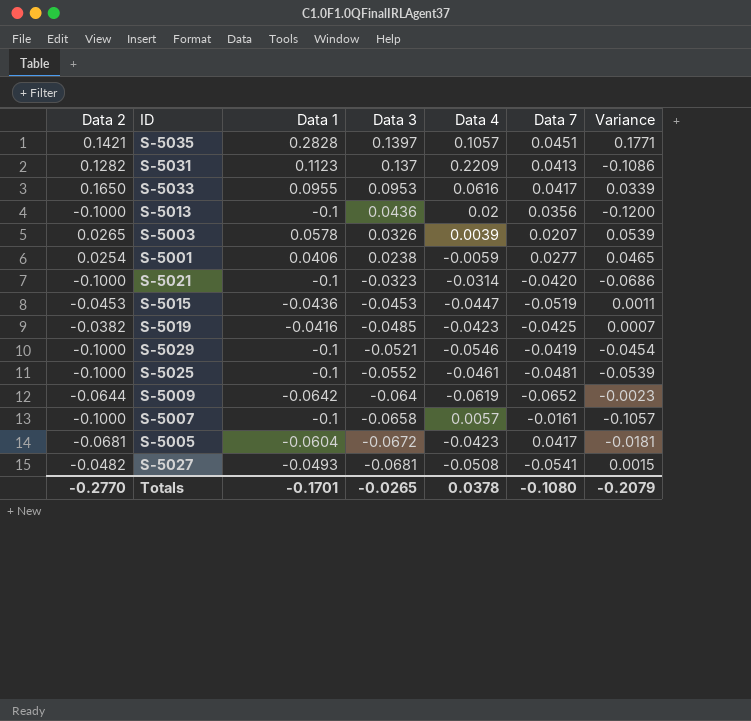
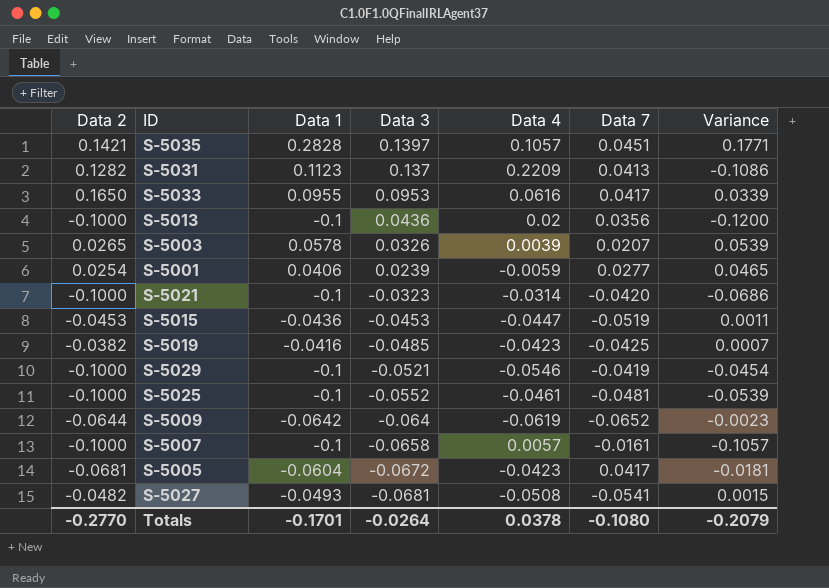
S-5001 | Data 3: 0.0238 -> 0.0239
Totals | Data 3: -0.0265 -> -0.0264

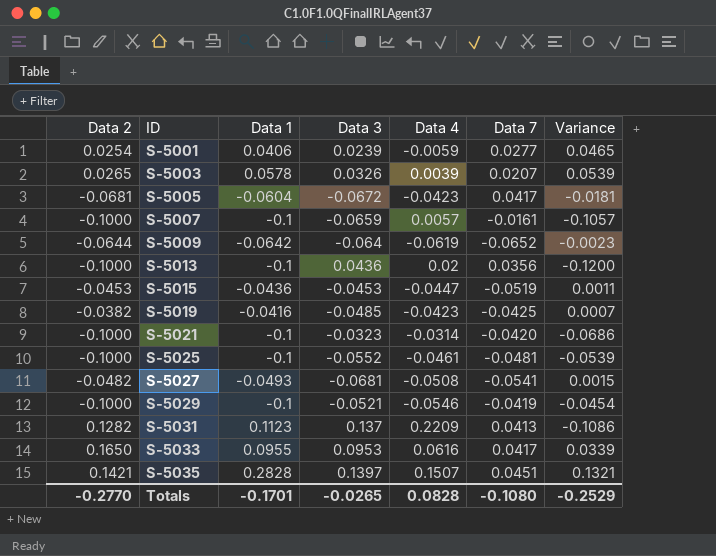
row order: Data 3 descending -> ID ascending
S-5007 | Data 3: -0.0658 -> -0.0659
S-5035 | Data 4: 0.1057 -> 0.1507
S-5035 | Variance: 0.1771 -> 0.1321
Totals | Data 3: -0.0264 -> -0.0265
Totals | Data 4: 0.0378 -> 0.0828
Totals | Variance: -0.2079 -> -0.2529

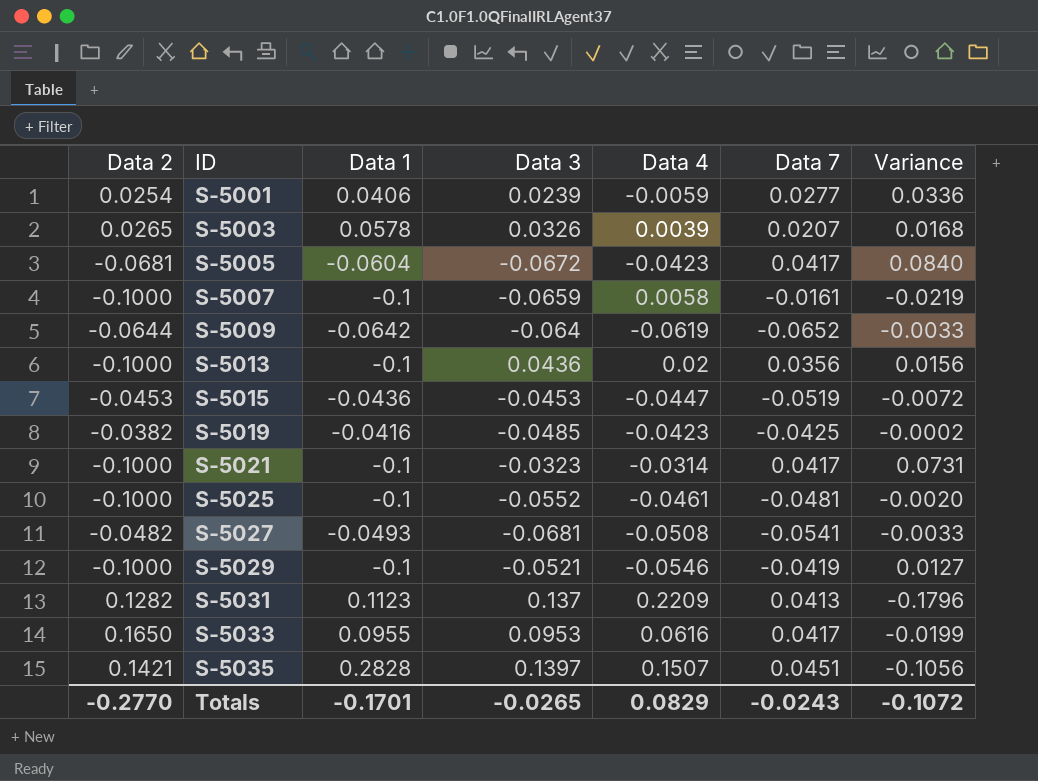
column Variance | formula: [Data 1] - [Data 4] -> [Data 7] - [Data 4]
S-5007 | Data 4: 0.0057 -> 0.0058
S-5021 | Data 7: -0.0420 -> 0.0417
Totals | Data 4: 0.0828 -> 0.0829
Totals | Data 7: -0.1080 -> -0.0243
Totals | Variance: -0.2529 -> -0.1072

